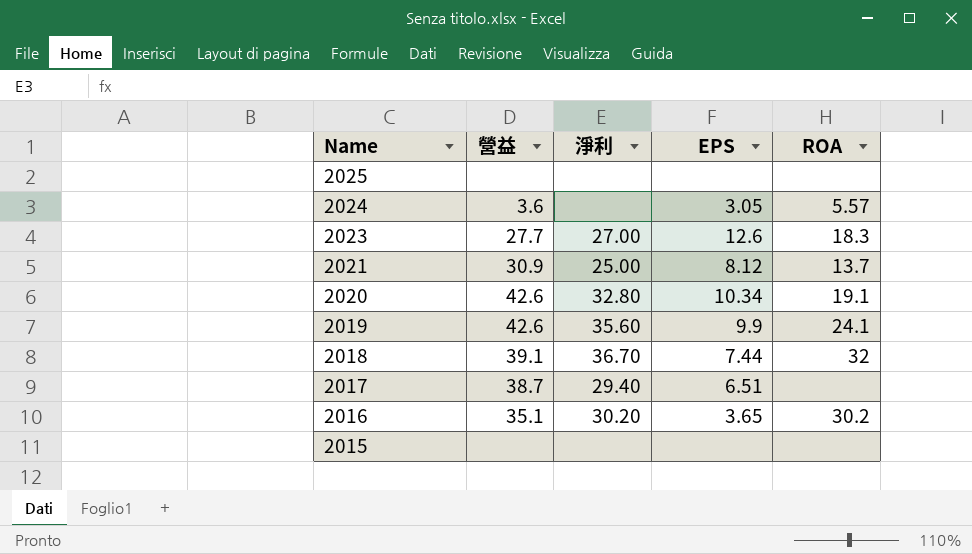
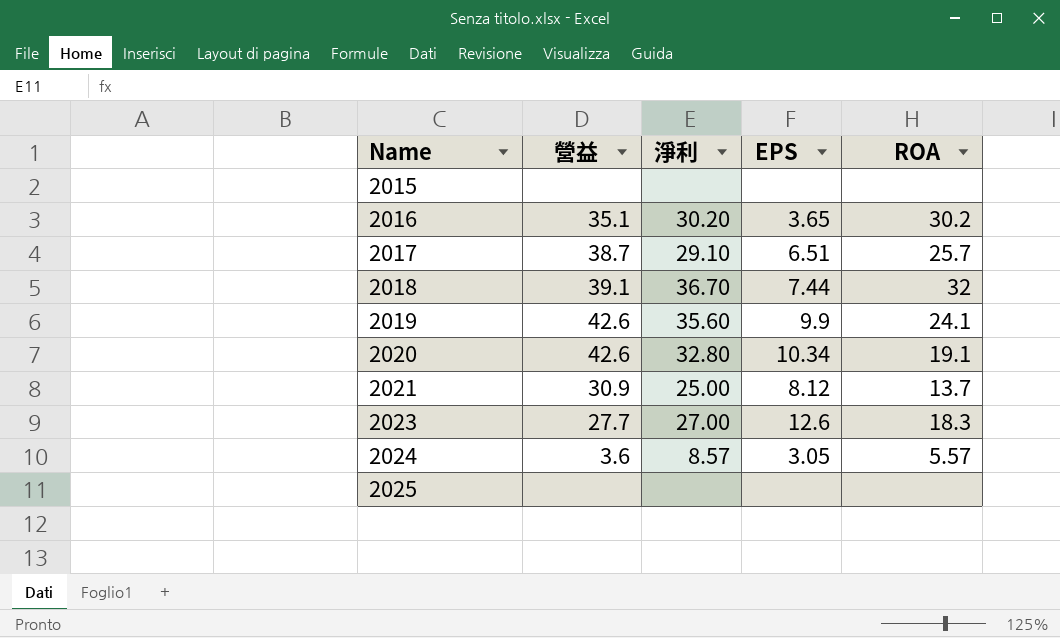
row order: Name descending -> Name ascending
2017 | 淨利: 29.40 -> 29.10
2017 | ROA: none -> 25.7
2024 | 淨利: none -> 8.57

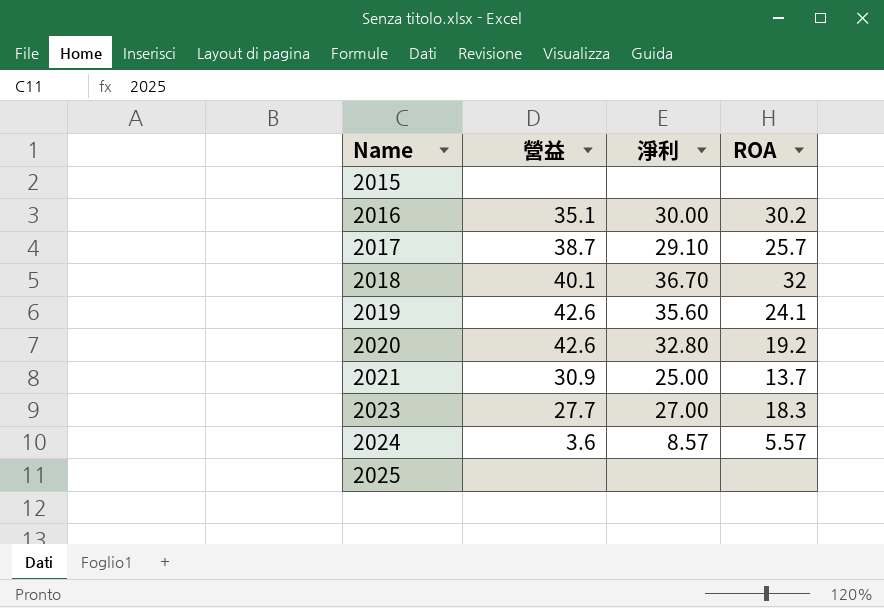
column EPS | position: 4 -> none
2016 | 淨利: 30.20 -> 30.00
2018 | 營益: 39.1 -> 40.1
2020 | ROA: 19.1 -> 19.2

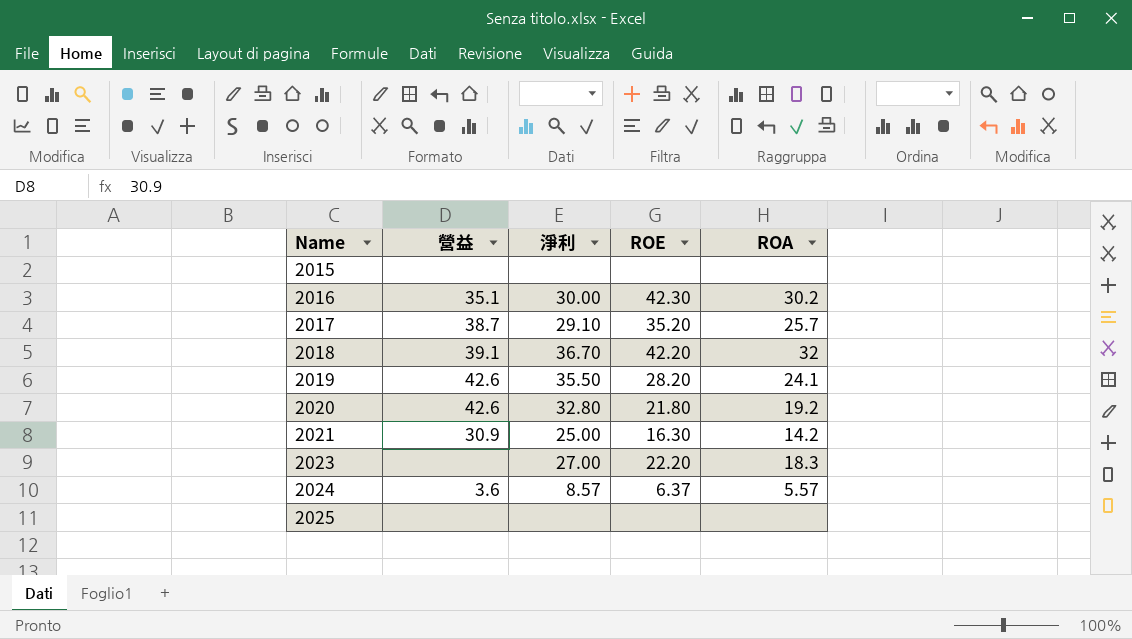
column ROE | position: none -> 4
2018 | 營益: 40.1 -> 39.1
2019 | 淨利: 35.60 -> 35.50
2021 | ROA: 13.7 -> 14.2
2023 | 營益: 27.7 -> none

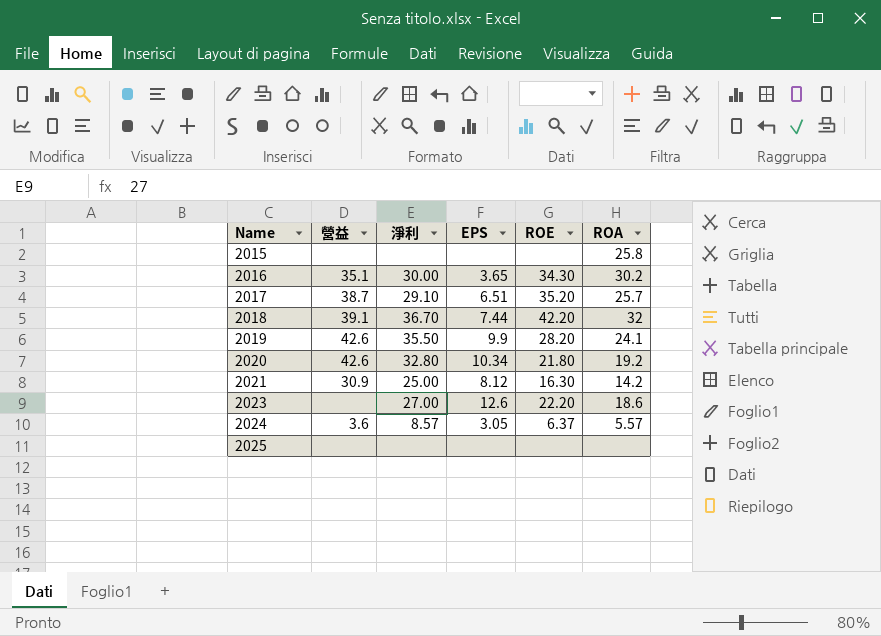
column EPS | position: none -> 4
2015 | ROA: none -> 25.8
2016 | ROE: 42.30 -> 34.30
2023 | ROA: 18.3 -> 18.6

